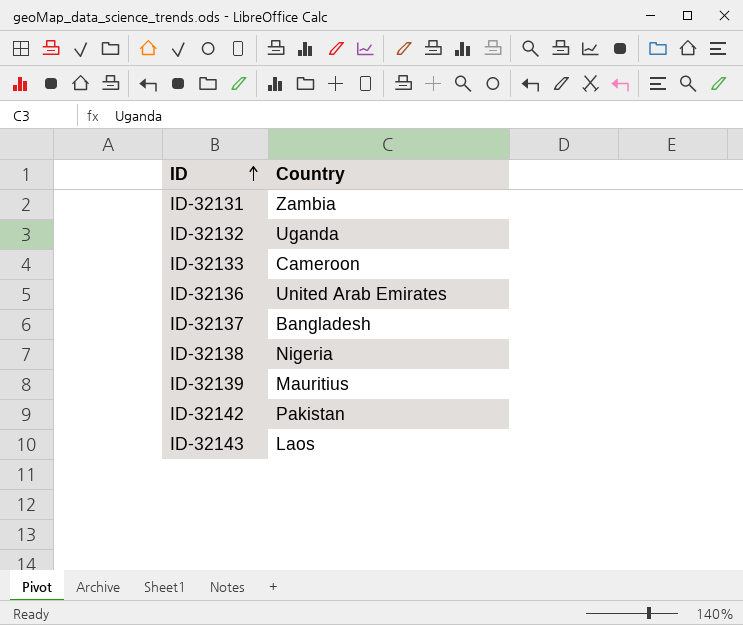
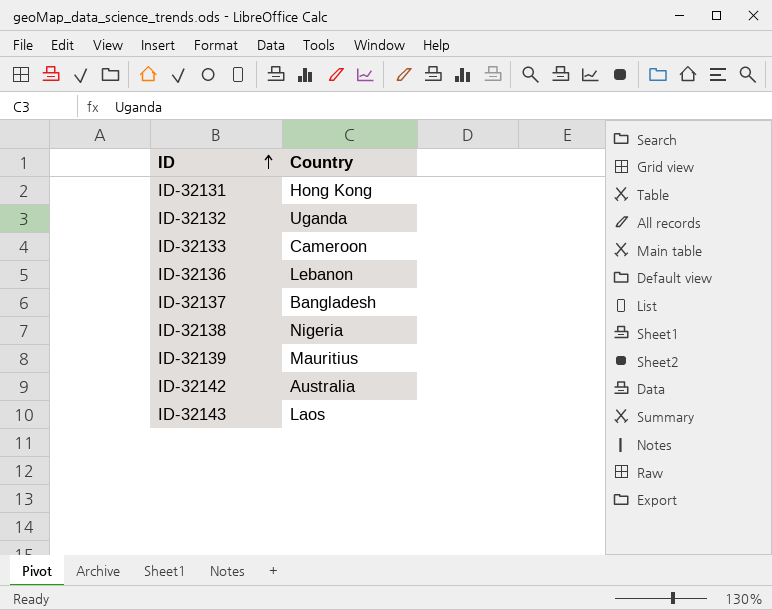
ID-32131 | Country: Zambia -> Hong Kong
ID-32136 | Country: United Arab Emirates -> Lebanon
ID-32142 | Country: Pakistan -> Australia

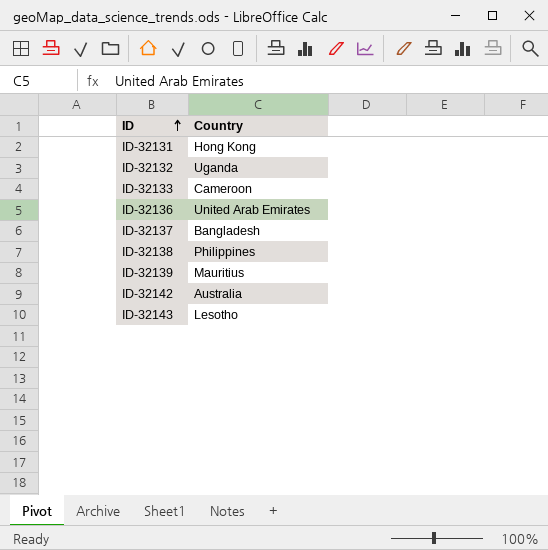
ID-32136 | Country: Lebanon -> United Arab Emirates
ID-32138 | Country: Nigeria -> Philippines
ID-32143 | Country: Laos -> Lesotho

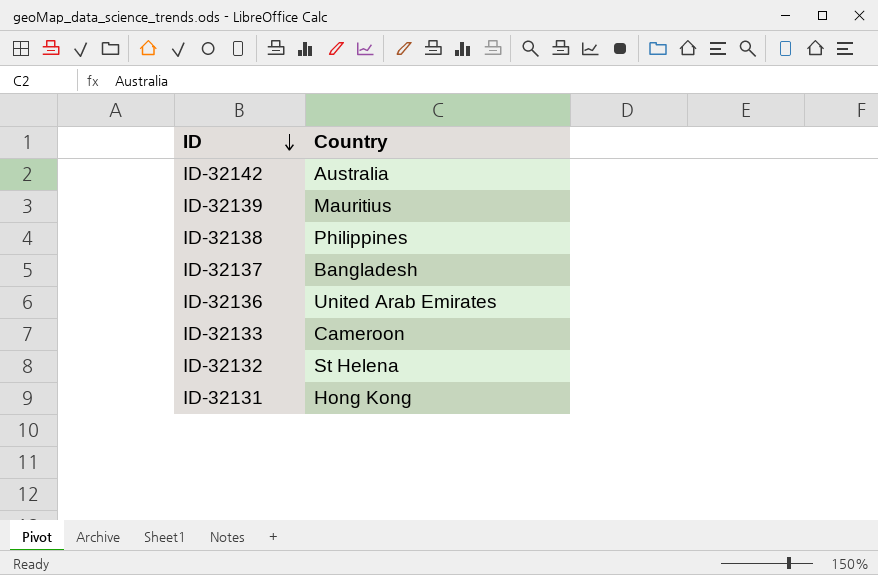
row order: ID ascending -> ID descending
row ID-32143: Lesotho -> none
ID-32132 | Country: Uganda -> St Helena

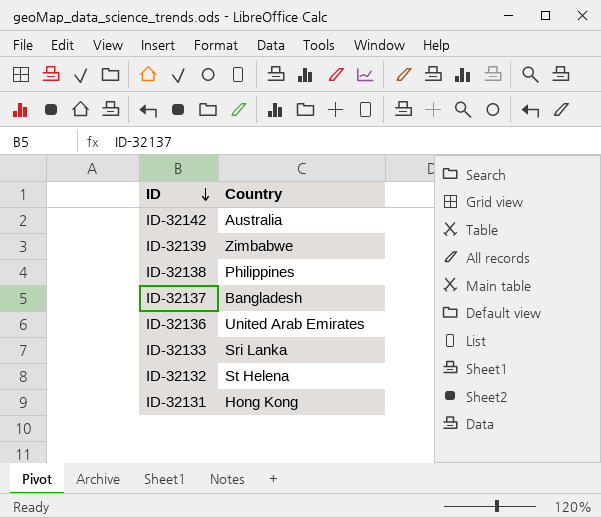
ID-32139 | Country: Mauritius -> Zimbabwe
ID-32133 | Country: Cameroon -> Sri Lanka

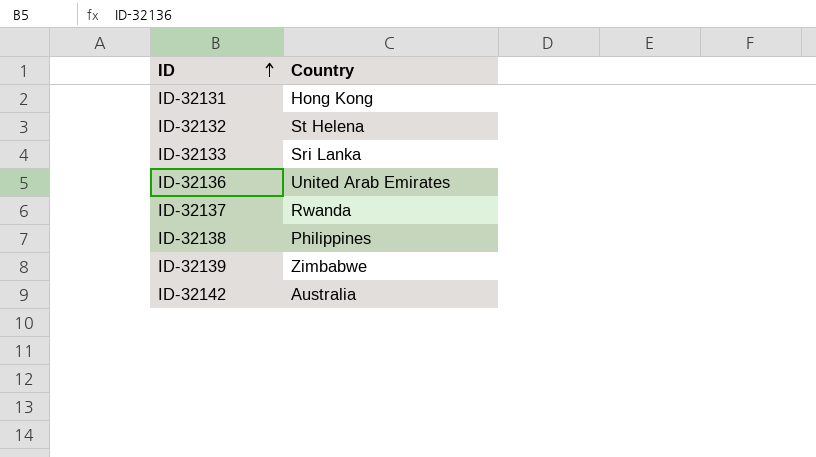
row order: ID descending -> ID ascending
ID-32137 | Country: Bangladesh -> Rwanda

